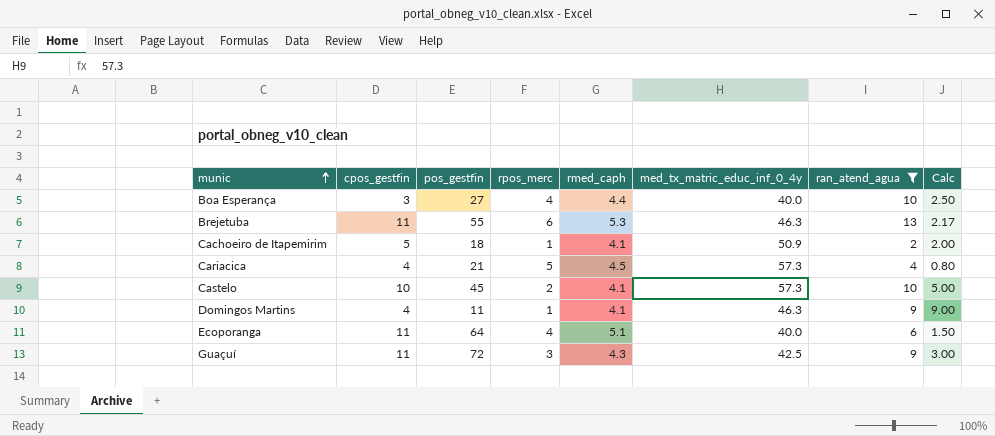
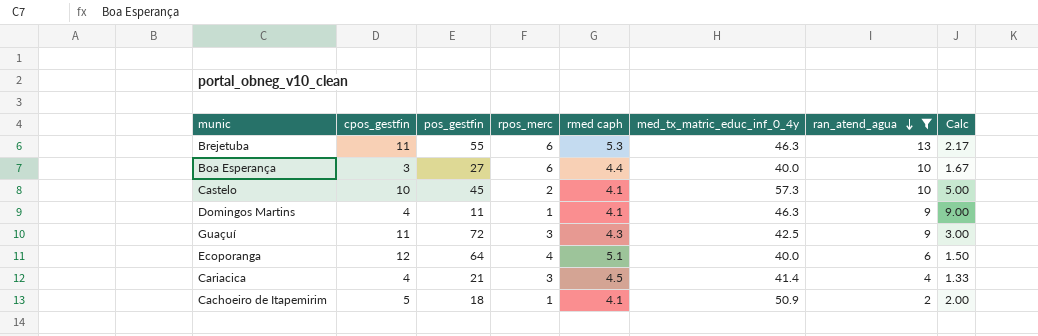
row order: munic ascending -> ran_atend_agua descending
column name: rmed_caph -> rmed caph
Boa Esperança | rpos_merc: 4 -> 6
Boa Esperança | Calc: 2.50 -> 1.67
Ecoporanga | cpos_gestfin: 11 -> 12
Cariacica | rpos_merc: 5 -> 3
Cariacica | med_tx_matric_educ_inf_0_4y: 57.3 -> 41.4
Cariacica | Calc: 0.80 -> 1.33

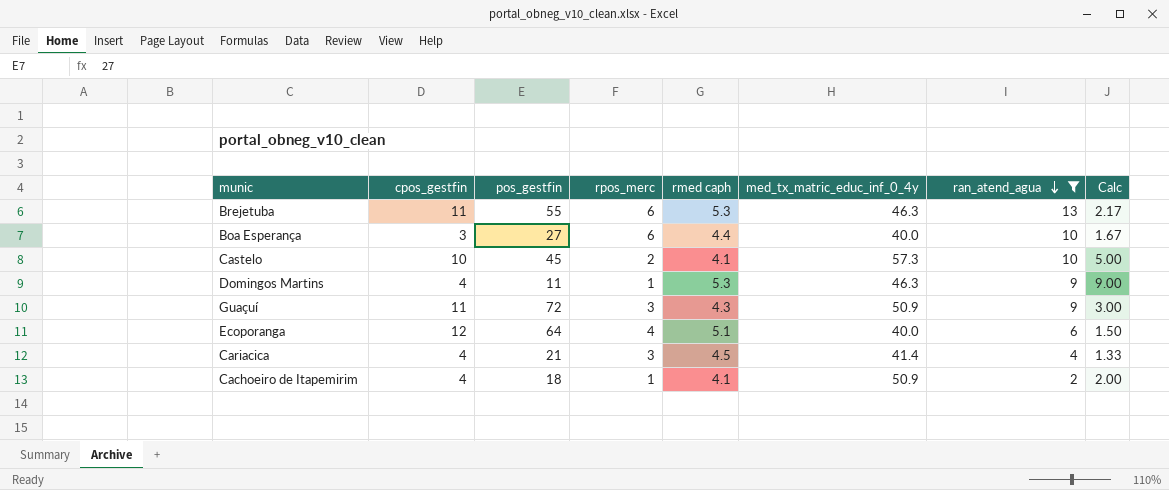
Domingos Martins | rmed caph: 4.1 -> 5.3
Guaçuí | med_tx_matric_educ_inf_0_4y: 42.5 -> 50.9
Cachoeiro de Itapemirim | cpos_gestfin: 5 -> 4

